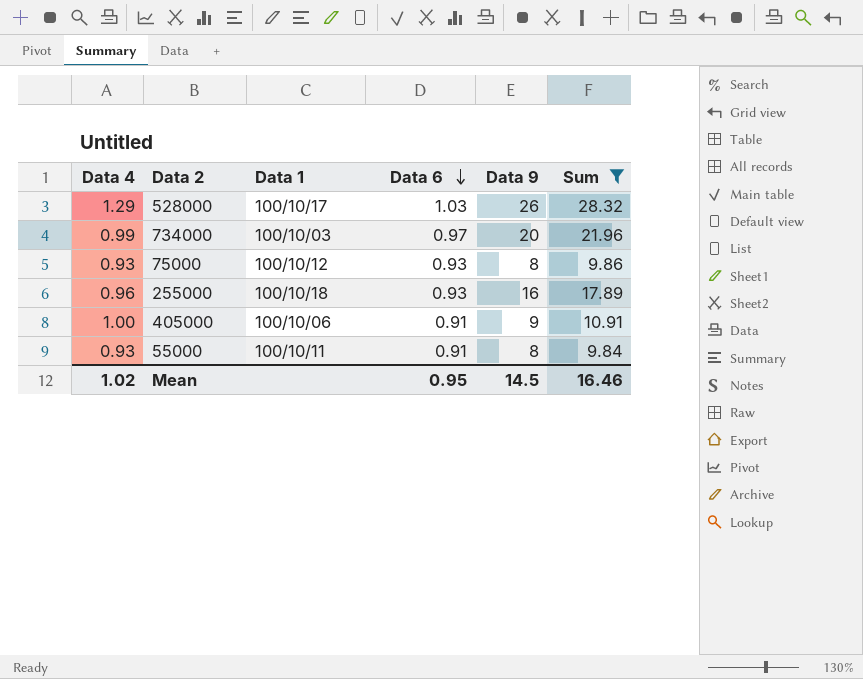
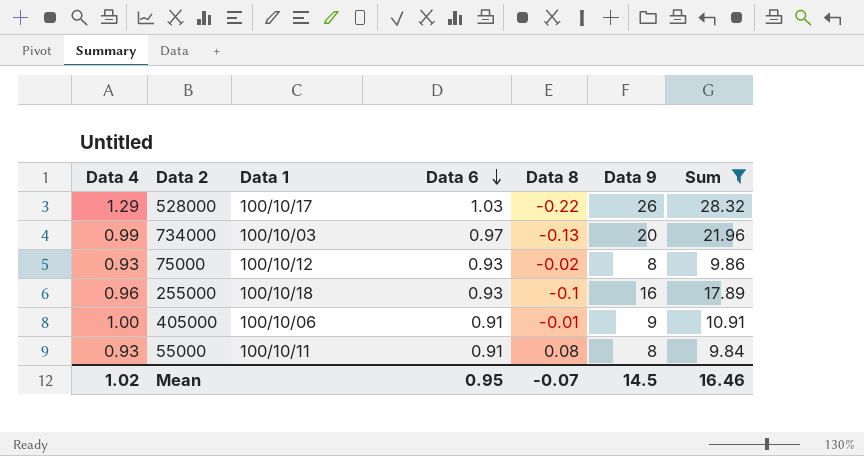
column Data 8 | position: none -> 5

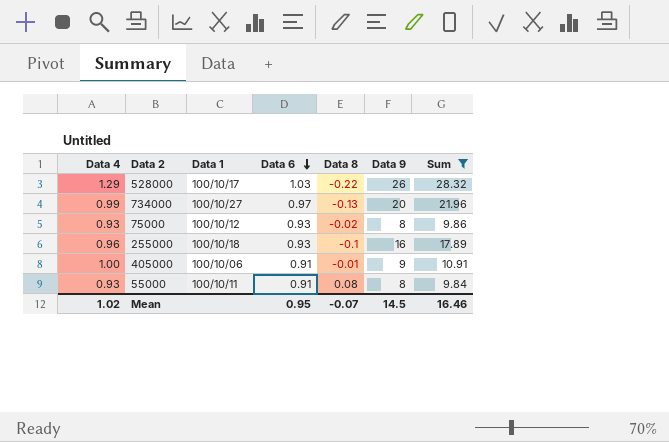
734000 | Data 1: 100/10/03 -> 100/10/27

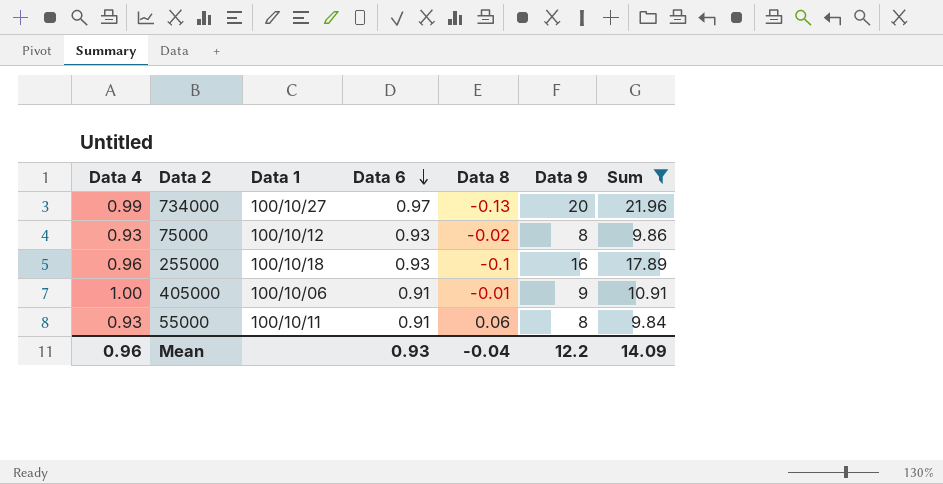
row 528000: 1.29 | 100/10/17 | 1.03 | -0.22 | 26 | 28.32 -> none
55000 | Data 8: 0.08 -> 0.06
Mean | Data 4: 1.02 -> 0.96
Mean | Data 6: 0.95 -> 0.93
Mean | Data 8: -0.07 -> -0.04
Mean | Data 9: 14.5 -> 12.2
Mean | Sum: 16.46 -> 14.09

